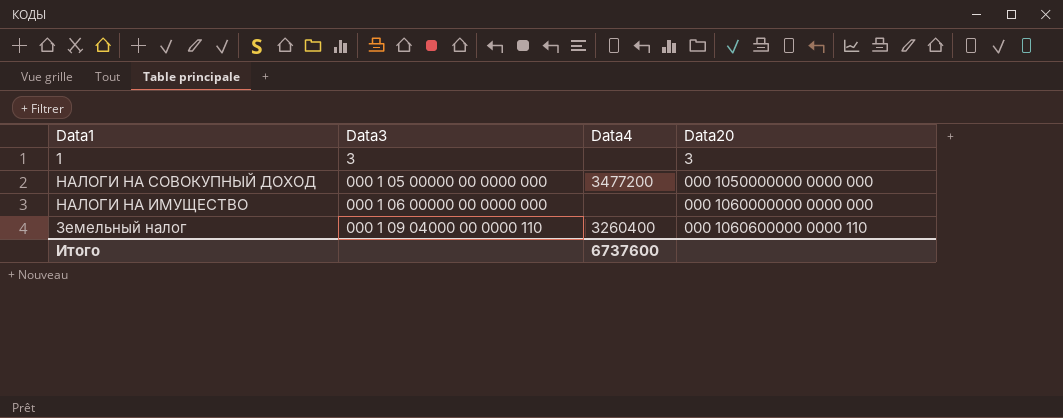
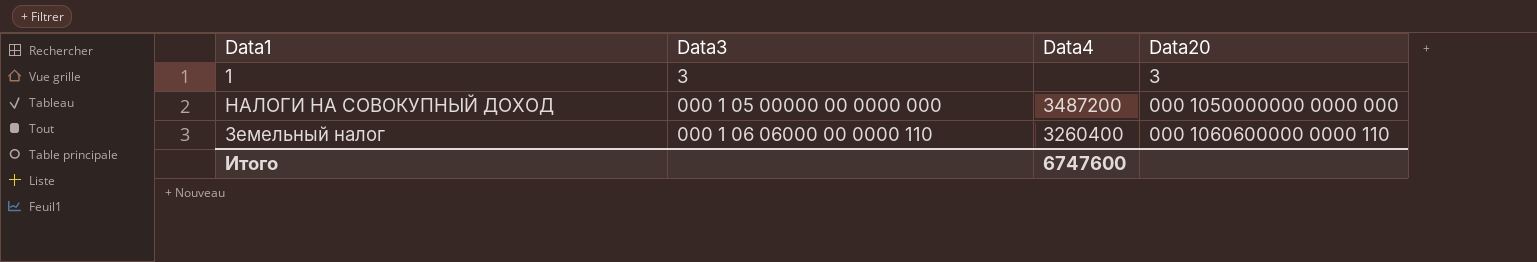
row НАЛОГИ НА ИМУЩЕСТВО: 000 1 06 00000 00 0000 000 | none | 000 1060000000 0000 000 -> none
НАЛОГИ НА СОВОКУПНЫЙ ДОХОД | Data4: 3477200 -> 3487200
Земельный налог | Data3: 000 1 09 04000 00 0000 110 -> 000 1 06 06000 00 0000 110
Итого | Data4: 6737600 -> 6747600

